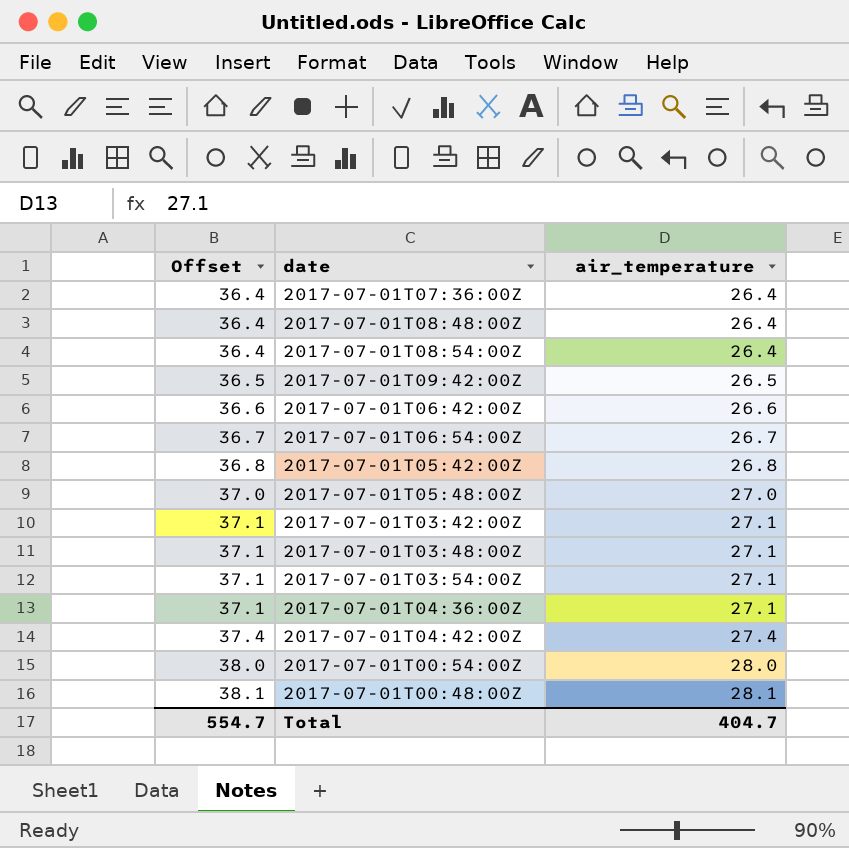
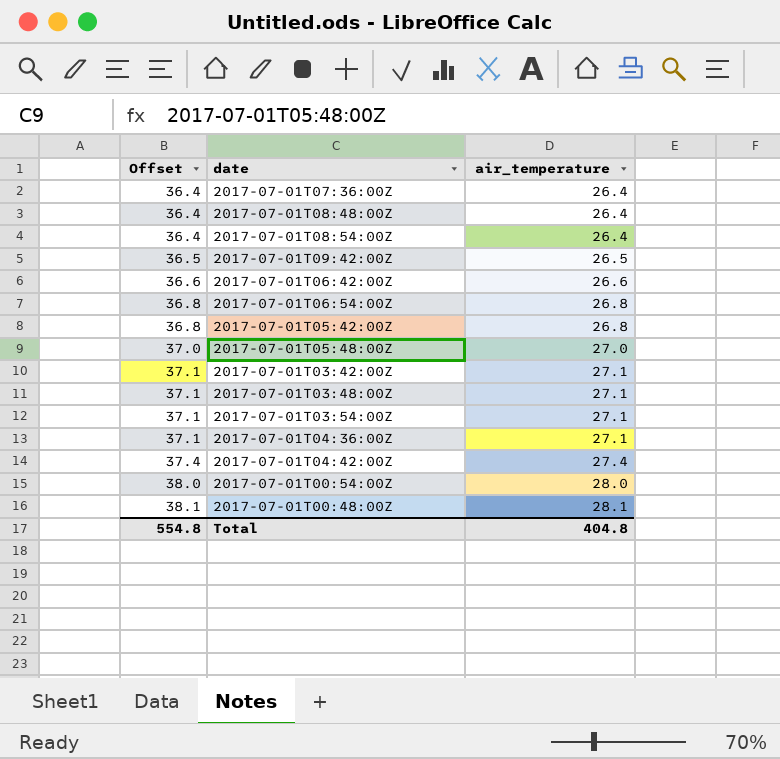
2017-07-01T06:54:00Z | Offset: 36.7 -> 36.8
2017-07-01T06:54:00Z | air_temperature: 26.7 -> 26.8
Total | Offset: 554.7 -> 554.8
Total | air_temperature: 404.7 -> 404.8

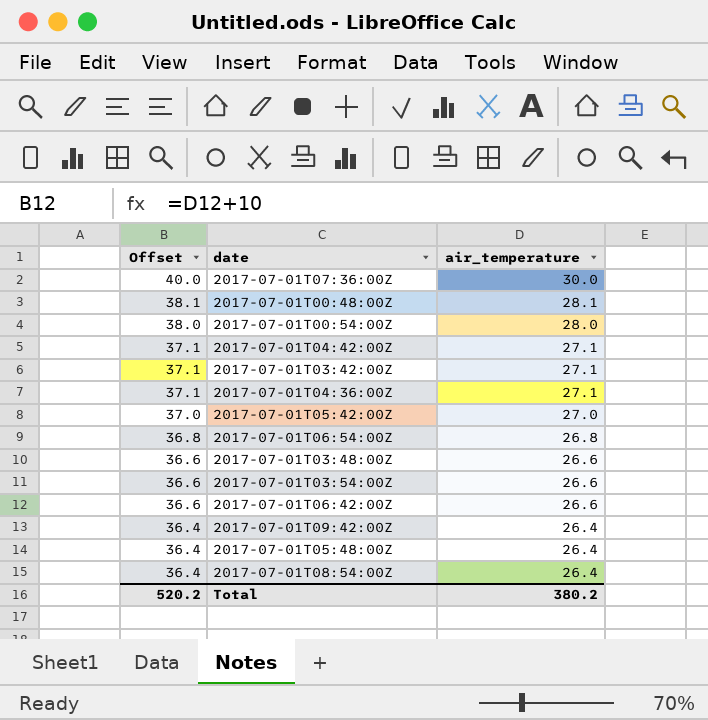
row order: Offset ascending -> Offset descending
row 2017-07-01T08:48:00Z: 36.4 | 26.4 -> none
2017-07-01T07:36:00Z | Offset: 36.4 -> 40.0
2017-07-01T07:36:00Z | air_temperature: 26.4 -> 30.0
2017-07-01T04:42:00Z | Offset: 37.4 -> 37.1
2017-07-01T04:42:00Z | air_temperature: 27.4 -> 27.1
2017-07-01T05:42:00Z | Offset: 36.8 -> 37.0
2017-07-01T05:42:00Z | air_temperature: 26.8 -> 27.0
2017-07-01T03:48:00Z | Offset: 37.1 -> 36.6
2017-07-01T03:48:00Z | air_temperature: 27.1 -> 26.6
2017-07-01T03:54:00Z | Offset: 37.1 -> 36.6
2017-07-01T03:54:00Z | air_temperature: 27.1 -> 26.6
2017-07-01T09:42:00Z | Offset: 36.5 -> 36.4
2017-07-01T09:42:00Z | air_temperature: 26.5 -> 26.4
2017-07-01T05:48:00Z | Offset: 37.0 -> 36.4
2017-07-01T05:48:00Z | air_temperature: 27.0 -> 26.4
Total | Offset: 554.8 -> 520.2
Total | air_temperature: 404.8 -> 380.2

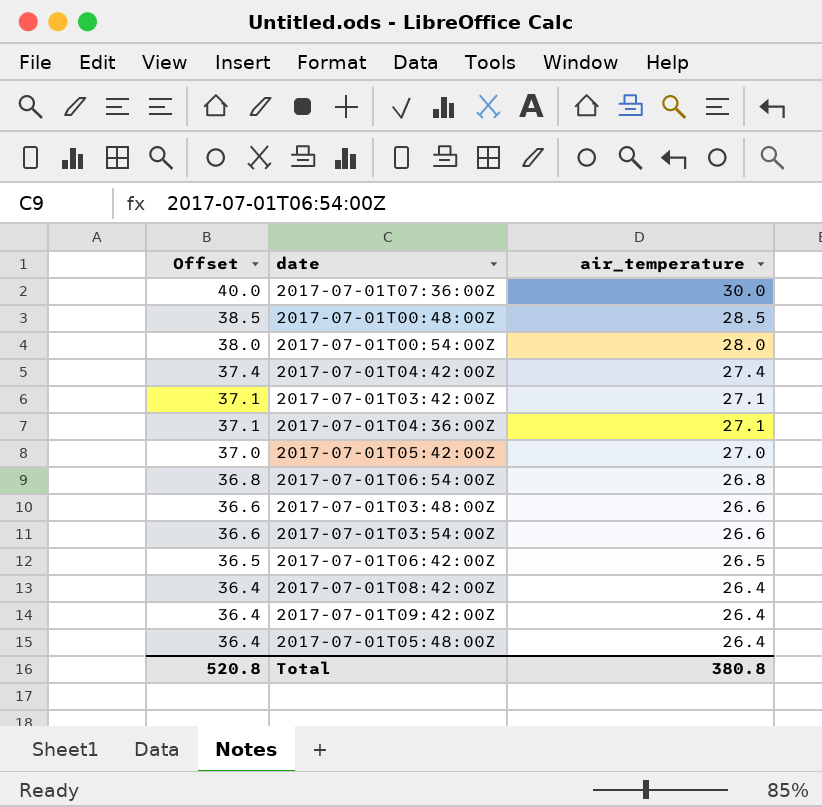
row 2017-07-01T08:54:00Z: 36.4 | 26.4 -> none
2017-07-01T00:48:00Z | Offset: 38.1 -> 38.5
2017-07-01T00:48:00Z | air_temperature: 28.1 -> 28.5
2017-07-01T04:42:00Z | Offset: 37.1 -> 37.4
2017-07-01T04:42:00Z | air_temperature: 27.1 -> 27.4
2017-07-01T06:42:00Z | Offset: 36.6 -> 36.5
2017-07-01T06:42:00Z | air_temperature: 26.6 -> 26.5
row 2017-07-01T08:42:00Z: none -> 36.4 | 26.4
Total | Offset: 520.2 -> 520.8
Total | air_temperature: 380.2 -> 380.8

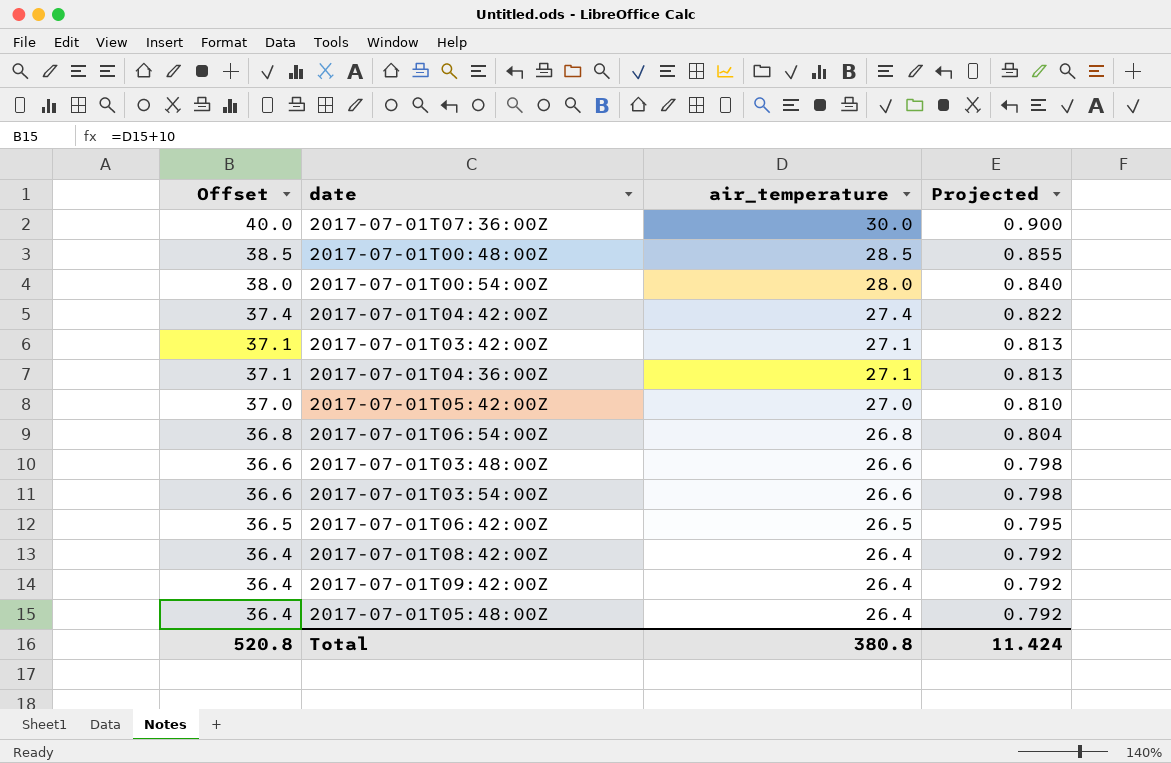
column Projected | formula: none -> [air_temperature] * 0.03

